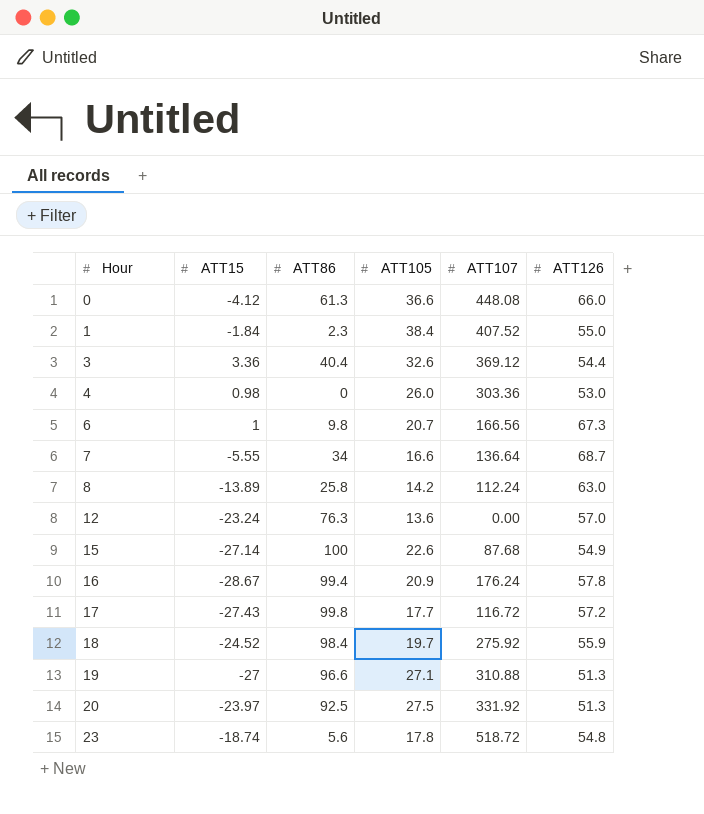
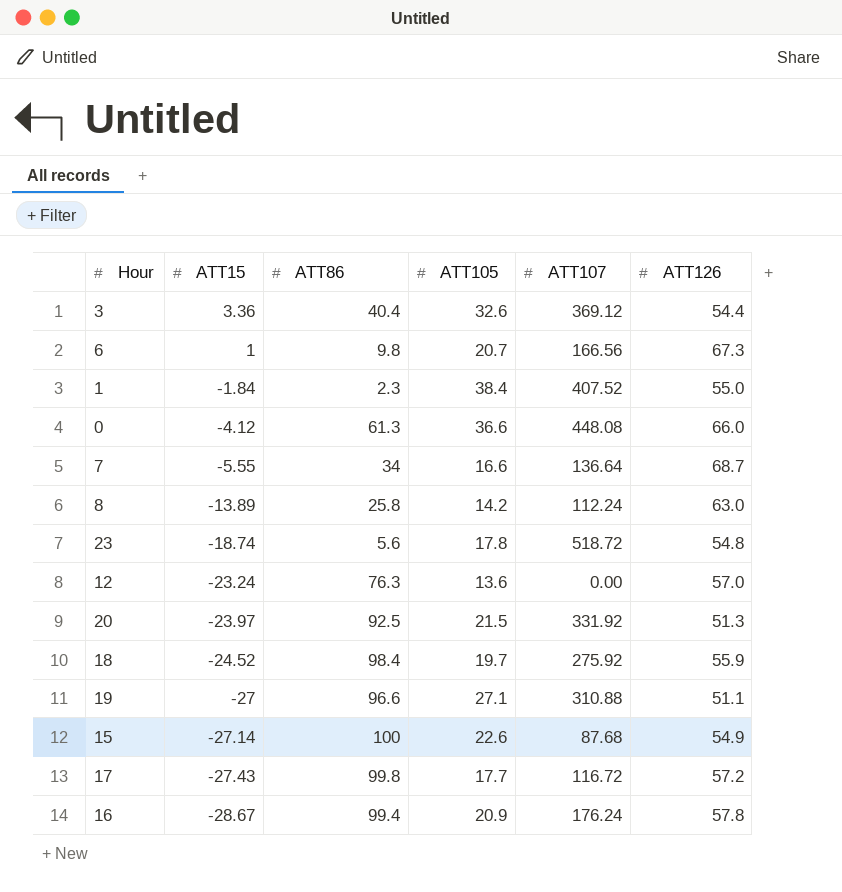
row order: Hour ascending -> ATT15 descending
row 4: 0.98 | 0 | 26.0 | 303.36 | 53.0 -> none
20 | ATT105: 27.5 -> 21.5
19 | ATT126: 51.3 -> 51.1

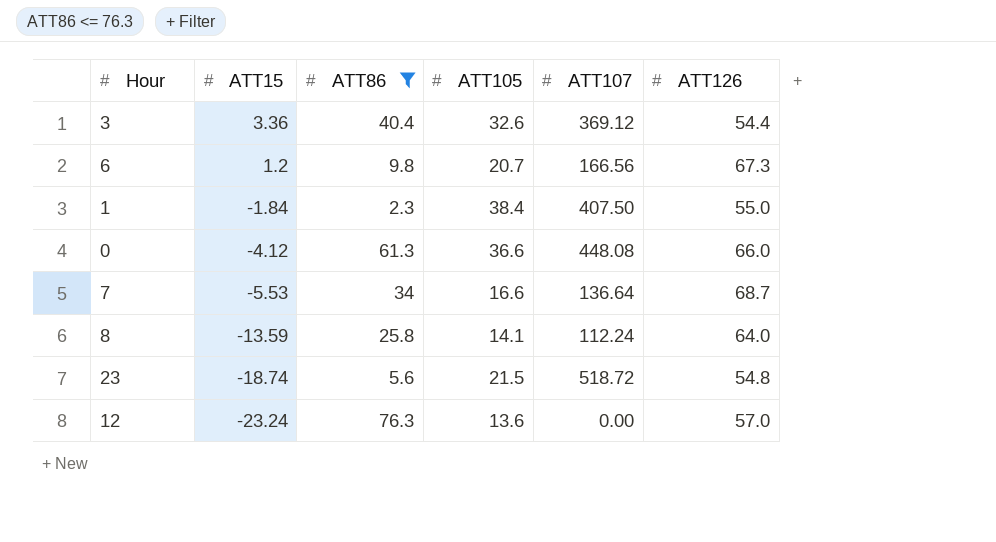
filter: none -> ATT86 <= 76.3
6 | ATT15: 1 -> 1.2
1 | ATT107: 407.52 -> 407.50
7 | ATT15: -5.55 -> -5.53
8 | ATT15: -13.89 -> -13.59
8 | ATT105: 14.2 -> 14.1
8 | ATT126: 63.0 -> 64.0
23 | ATT105: 17.8 -> 21.5

